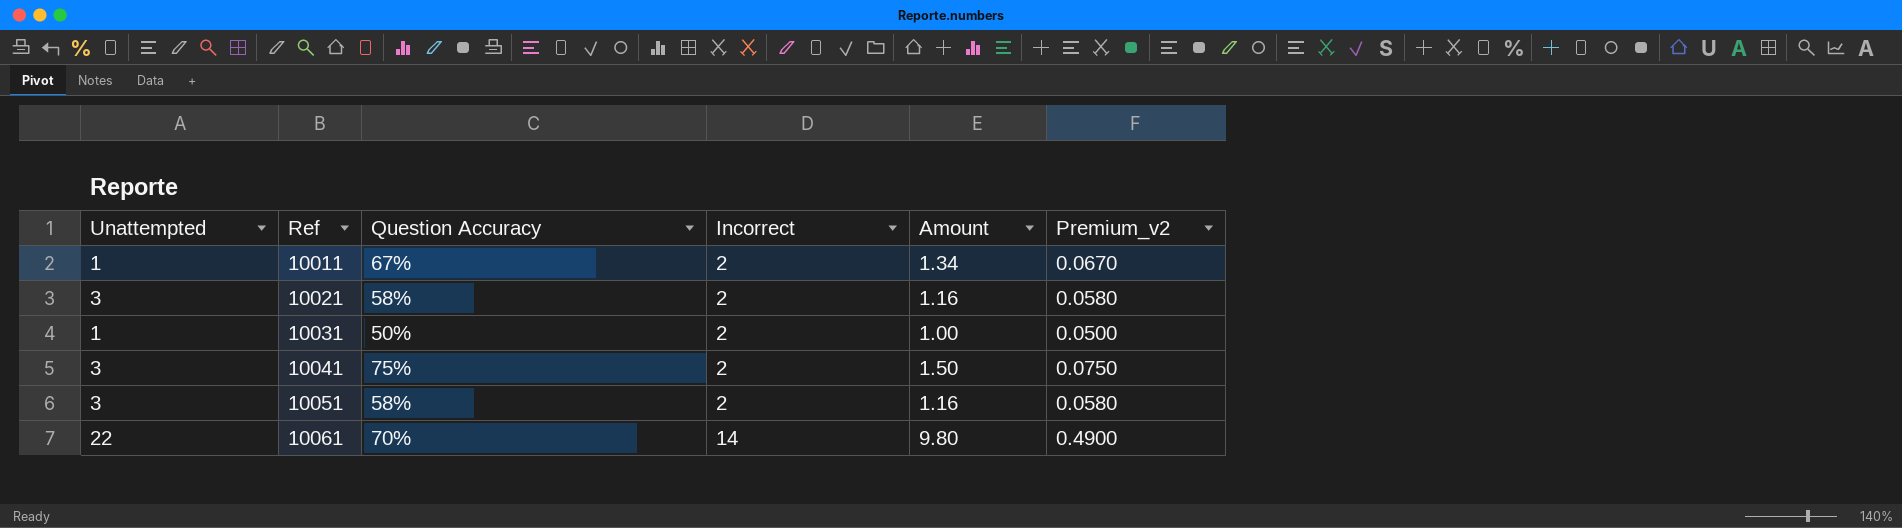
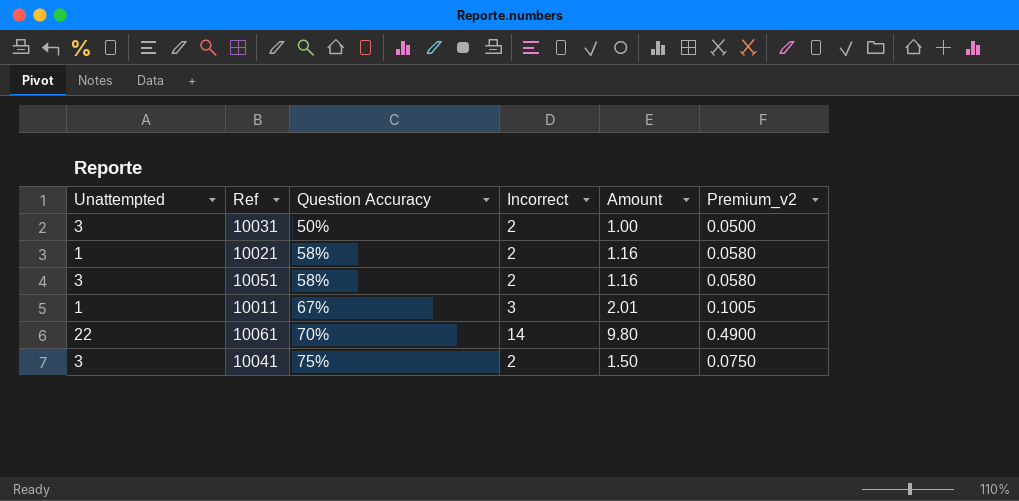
row order: Ref ascending -> Question Accuracy ascending
10031 | Unattempted: 1 -> 3
10021 | Unattempted: 3 -> 1
10011 | Incorrect: 2 -> 3
10011 | Amount: 1.34 -> 2.01
10011 | Premium_v2: 0.0670 -> 0.1005

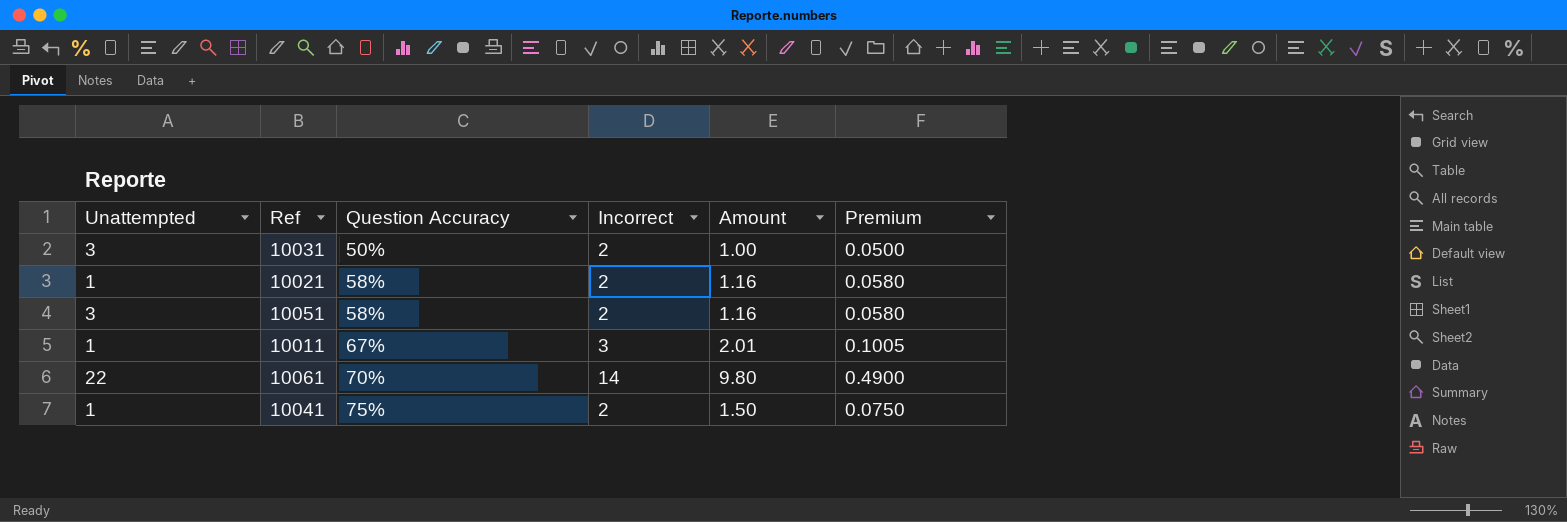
column name: Premium_v2 -> Premium
10041 | Unattempted: 3 -> 1

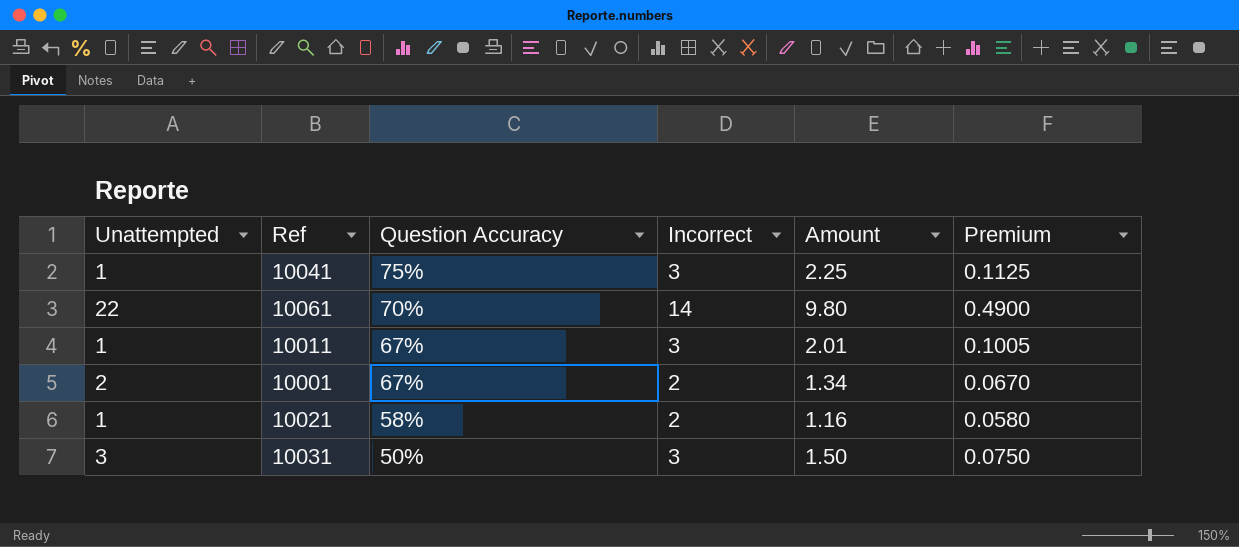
row order: Question Accuracy ascending -> Question Accuracy descending
row 10051: 3 | 58% | 2 | 1.16 | 0.0580 -> none
10041 | Incorrect: 2 -> 3
10041 | Amount: 1.50 -> 2.25
10041 | Premium: 0.0750 -> 0.1125
row 10001: none -> 2 | 67% | 2 | 1.34 | 0.0670
10031 | Incorrect: 2 -> 3
10031 | Amount: 1.00 -> 1.50
10031 | Premium: 0.0500 -> 0.0750

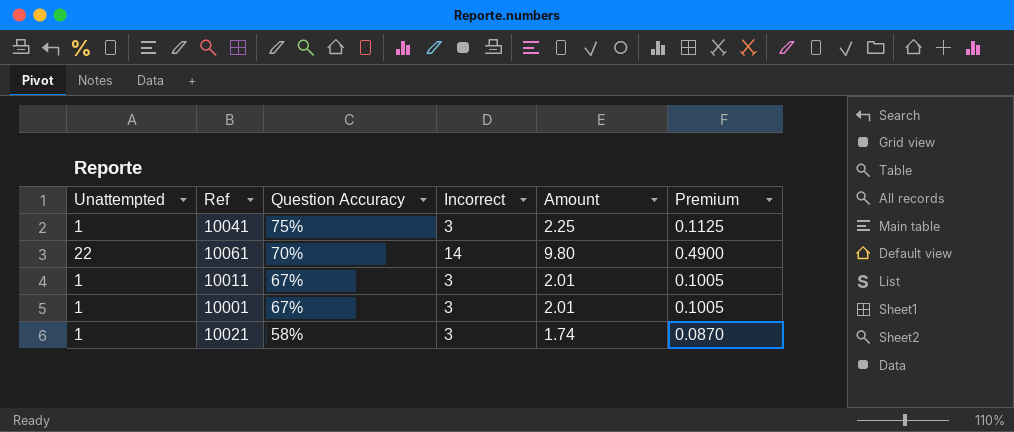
row 10031: 3 | 50% | 3 | 1.50 | 0.0750 -> none
10001 | Unattempted: 2 -> 1
10001 | Incorrect: 2 -> 3
10001 | Amount: 1.34 -> 2.01
10001 | Premium: 0.0670 -> 0.1005
10021 | Incorrect: 2 -> 3
10021 | Amount: 1.16 -> 1.74
10021 | Premium: 0.0580 -> 0.0870

